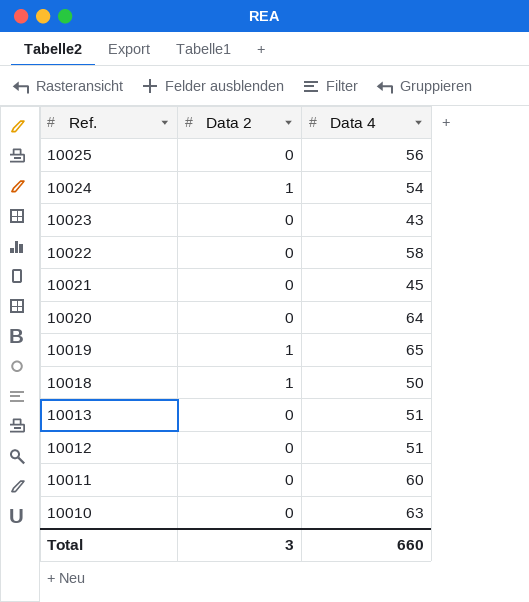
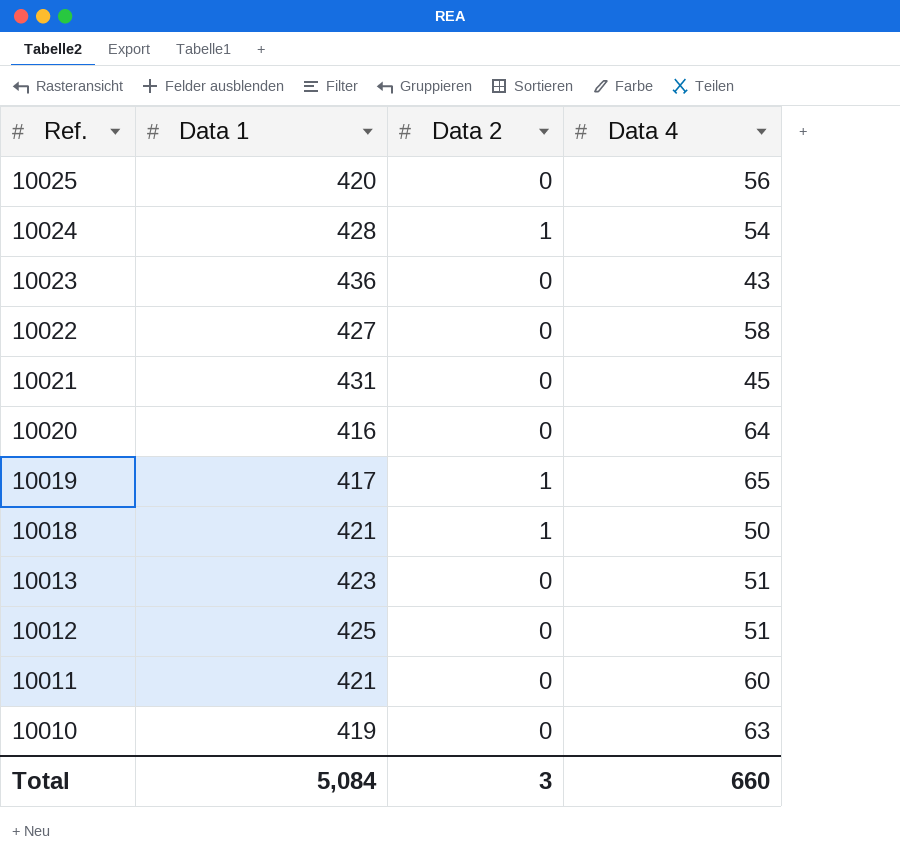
column Data 1 | position: none -> 2

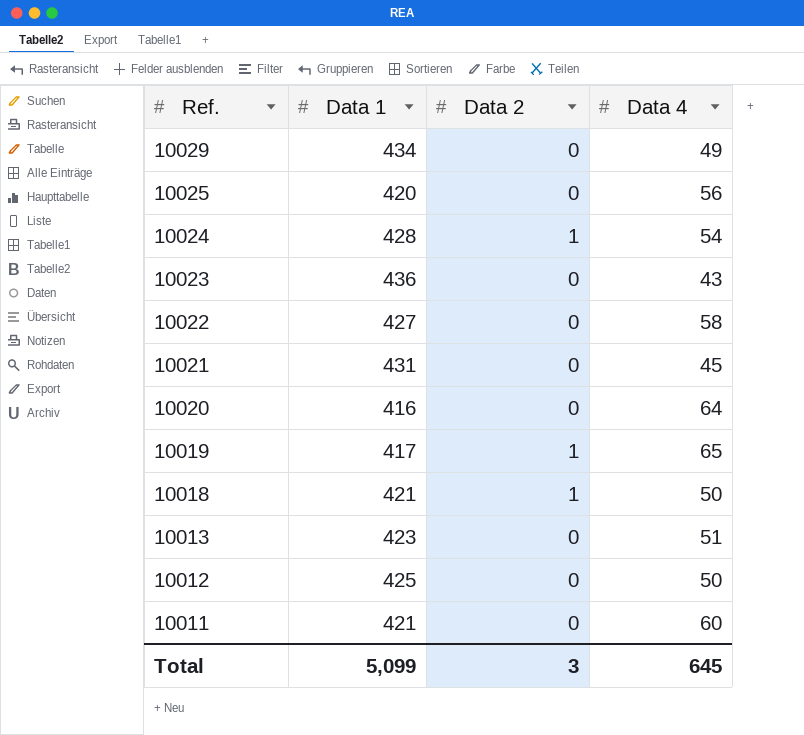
row 10010: 419 | 0 | 63 -> none
row 10029: none -> 434 | 0 | 49
10012 | Data 4: 51 -> 50
Total | Data 1: 5,084 -> 5,099
Total | Data 4: 660 -> 645

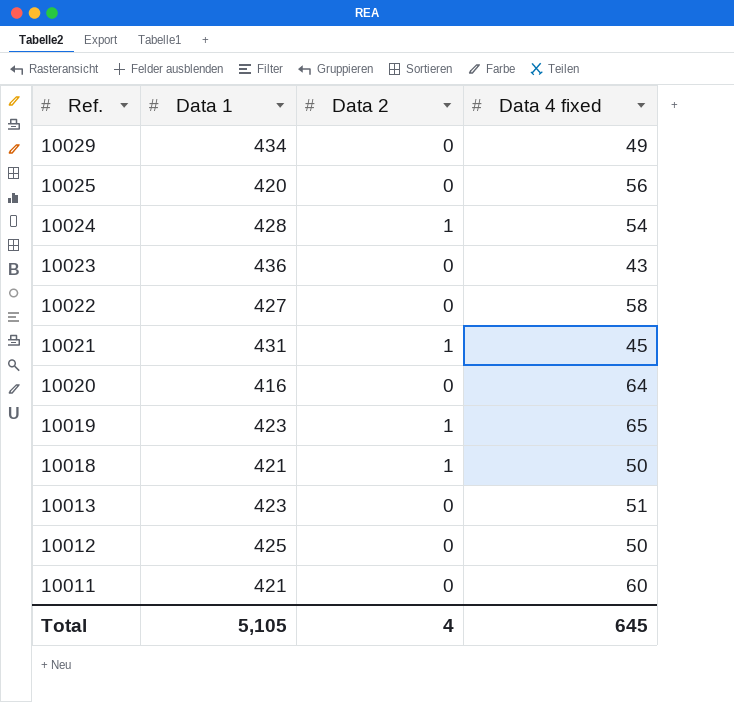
column name: Data 4 -> Data 4 fixed
10021 | Data 2: 0 -> 1
10019 | Data 1: 417 -> 423
Total | Data 1: 5,099 -> 5,105
Total | Data 2: 3 -> 4

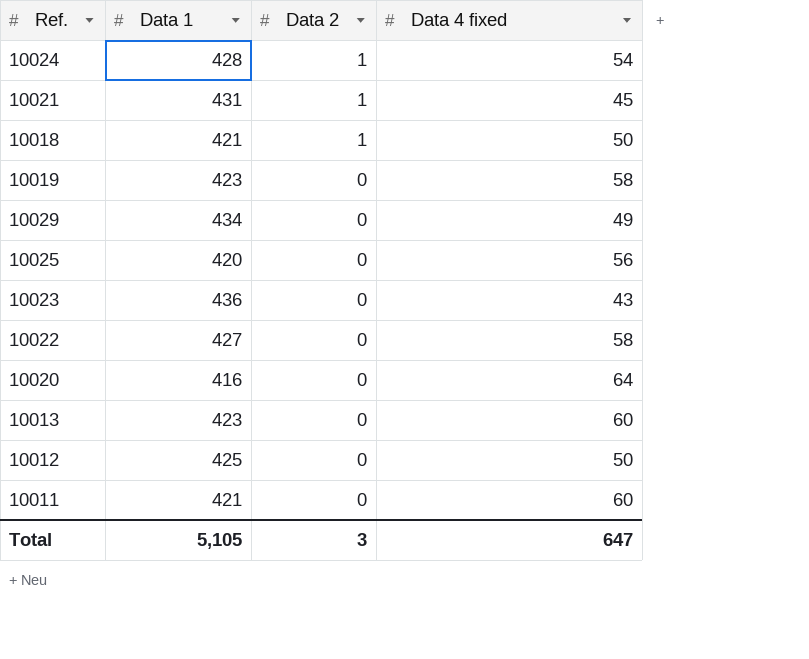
row order: Ref. descending -> Data 2 descending
10019 | Data 2: 1 -> 0
10019 | Data 4 fixed: 65 -> 58
10013 | Data 4 fixed: 51 -> 60
Total | Data 2: 4 -> 3
Total | Data 4 fixed: 645 -> 647

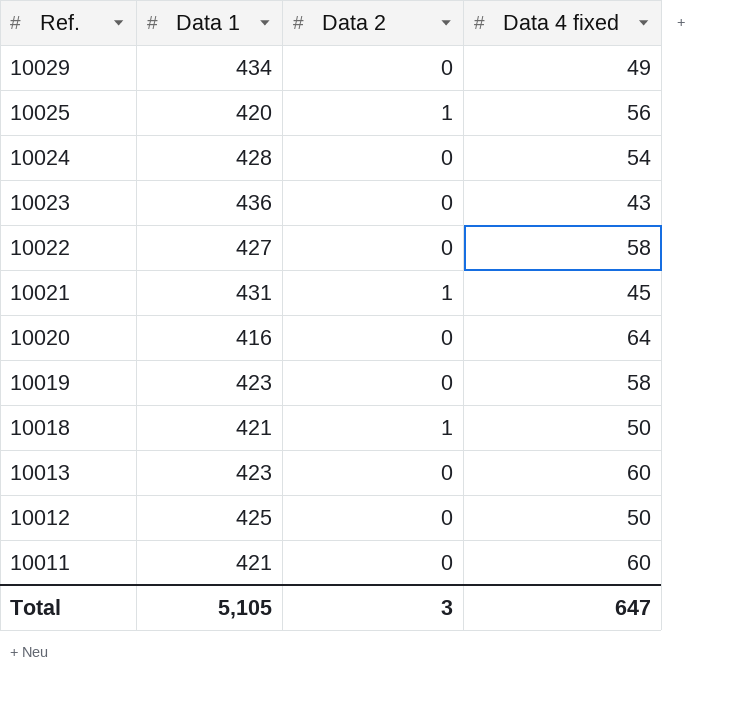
row order: Data 2 descending -> Ref. descending
10025 | Data 2: 0 -> 1
10024 | Data 2: 1 -> 0

